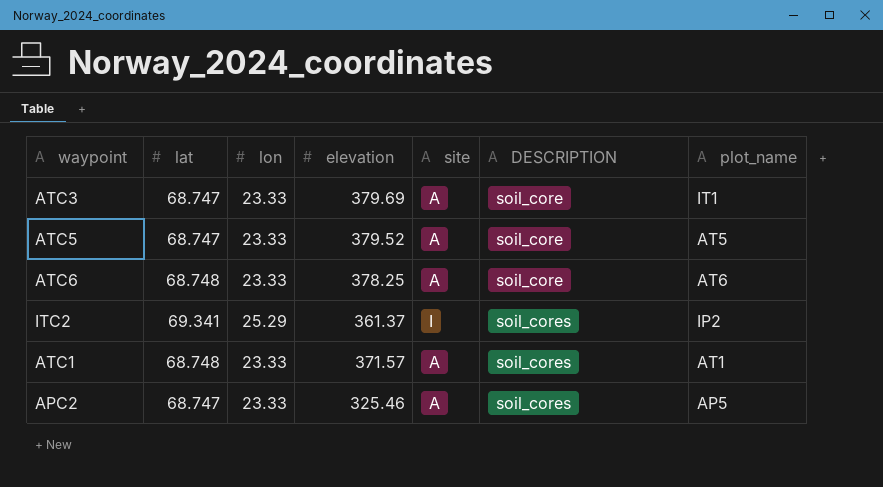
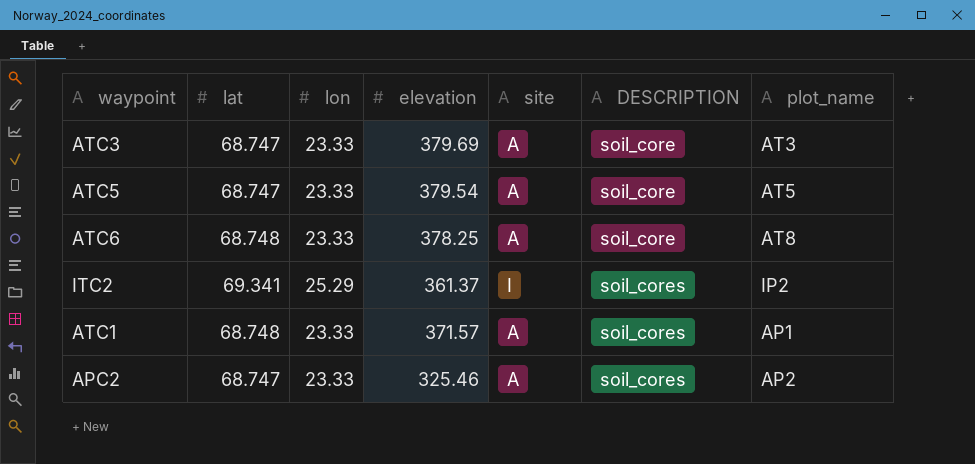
ATC3 | plot_name: IT1 -> AT3
ATC5 | elevation: 379.52 -> 379.54
ATC6 | plot_name: AT6 -> AT8
ATC1 | plot_name: AT1 -> AP1
APC2 | plot_name: AP5 -> AP2

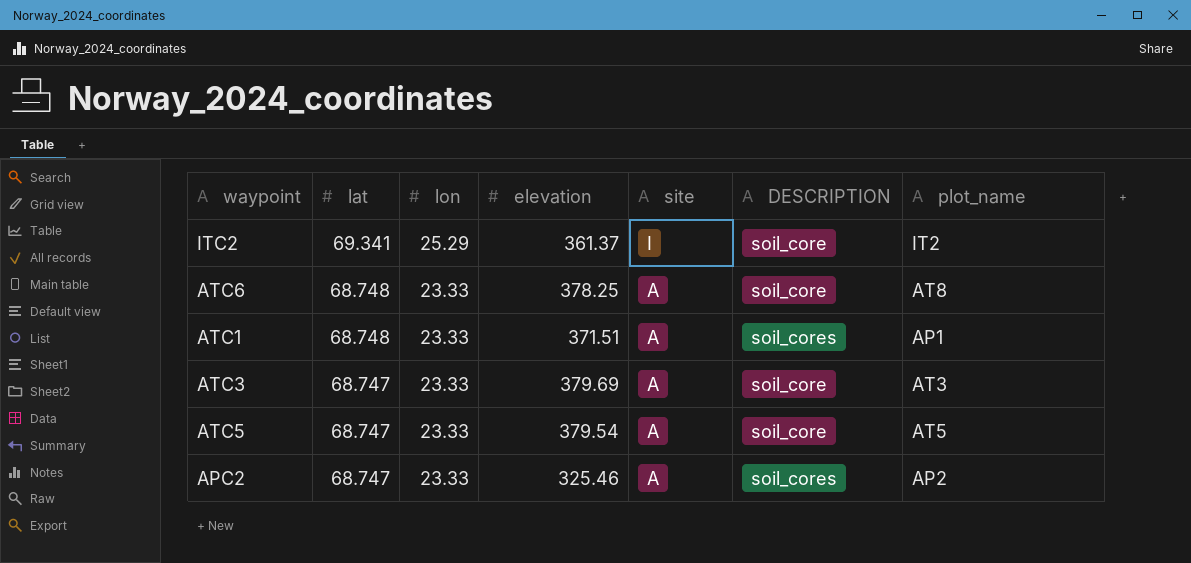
row order: DESCRIPTION ascending -> lat descending
ITC2 | DESCRIPTION: soil_cores -> soil_core
ITC2 | plot_name: IP2 -> IT2
ATC1 | elevation: 371.57 -> 371.51

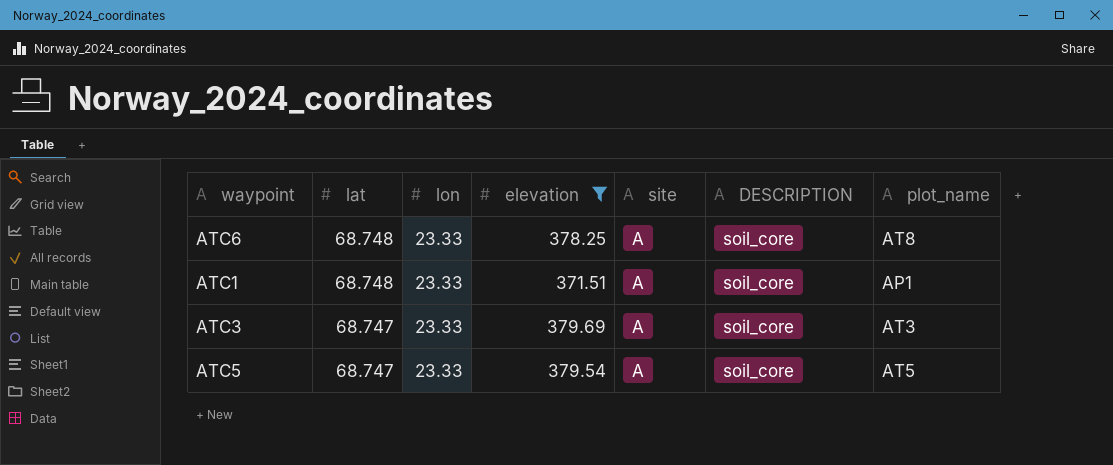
filter: none -> elevation >= 371.51
ATC1 | DESCRIPTION: soil_cores -> soil_core

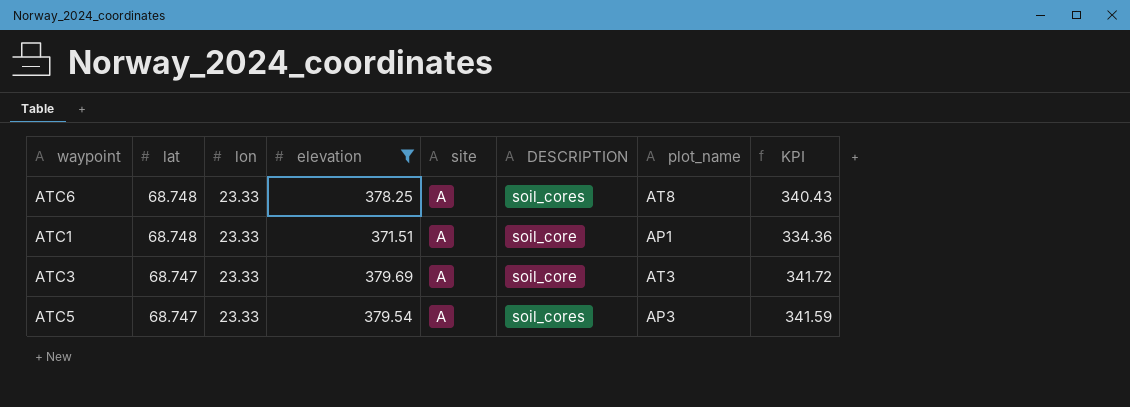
column KPI | formula: none -> [elevation] * 0.9
ATC6 | DESCRIPTION: soil_core -> soil_cores
ATC5 | DESCRIPTION: soil_core -> soil_cores
ATC5 | plot_name: AT5 -> AP3

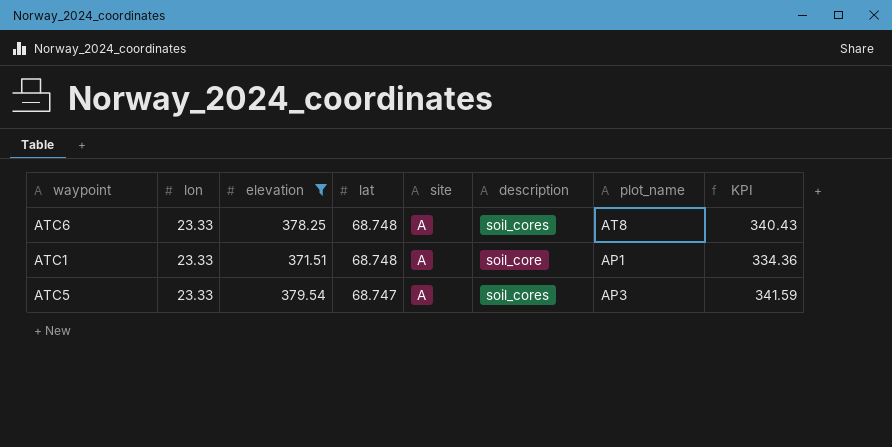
column lat | position: 2 -> 4
column name: DESCRIPTION -> description
row ATC3: 68.747 | 23.33 | 379.69 | A | soil_core | AT3 | 341.72 -> none

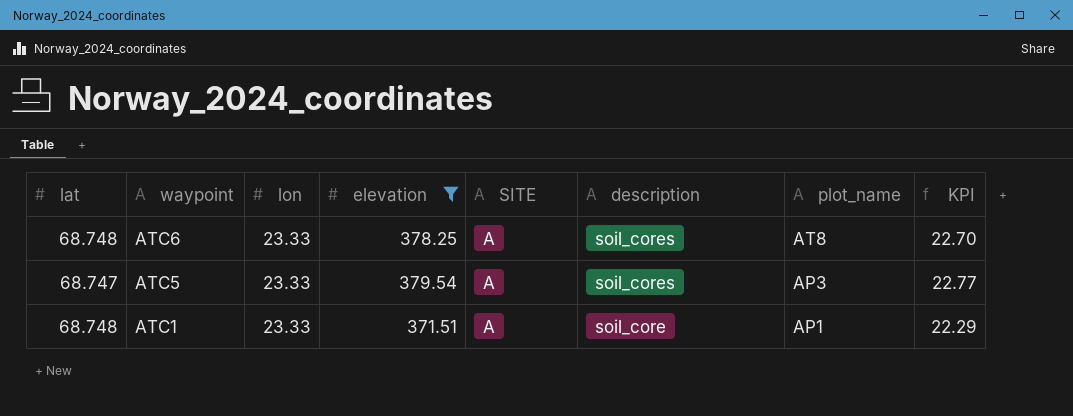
row order: lat descending -> waypoint descending
column lat | position: 4 -> 1
column name: site -> SITE
column KPI | formula: [elevation] * 0.9 -> [elevation] * 0.06

